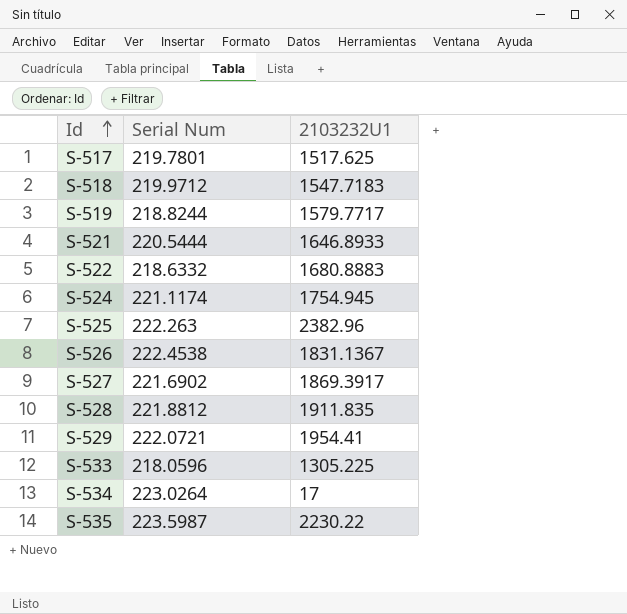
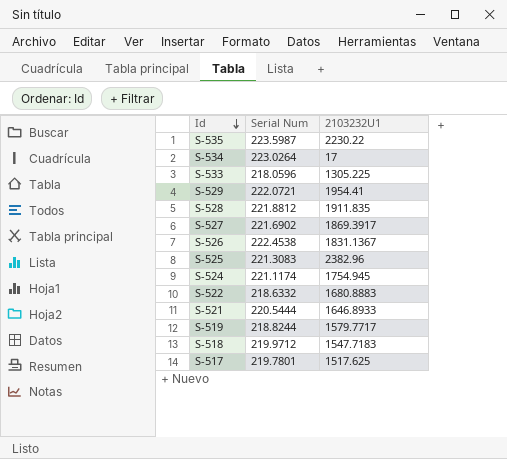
row order: Id ascending -> Id descending
S-525 | Serial Num: 222.263 -> 221.3083

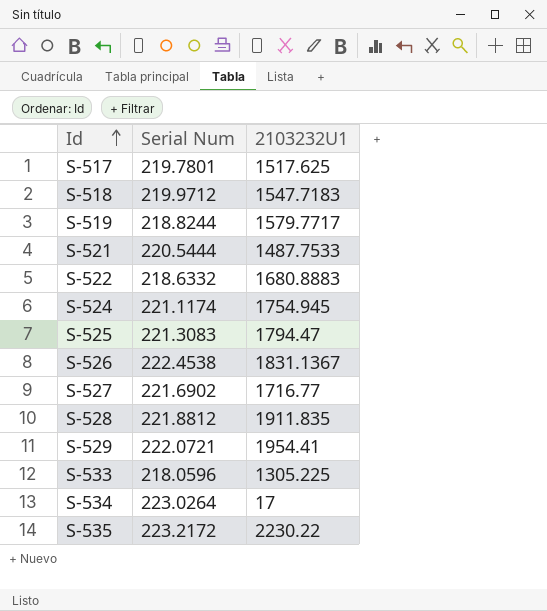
row order: Id descending -> Id ascending
S-521 | 2103232U1: 1646.8933 -> 1487.7533
S-525 | 2103232U1: 2382.96 -> 1794.47
S-527 | 2103232U1: 1869.3917 -> 1716.77
S-535 | Serial Num: 223.5987 -> 223.2172

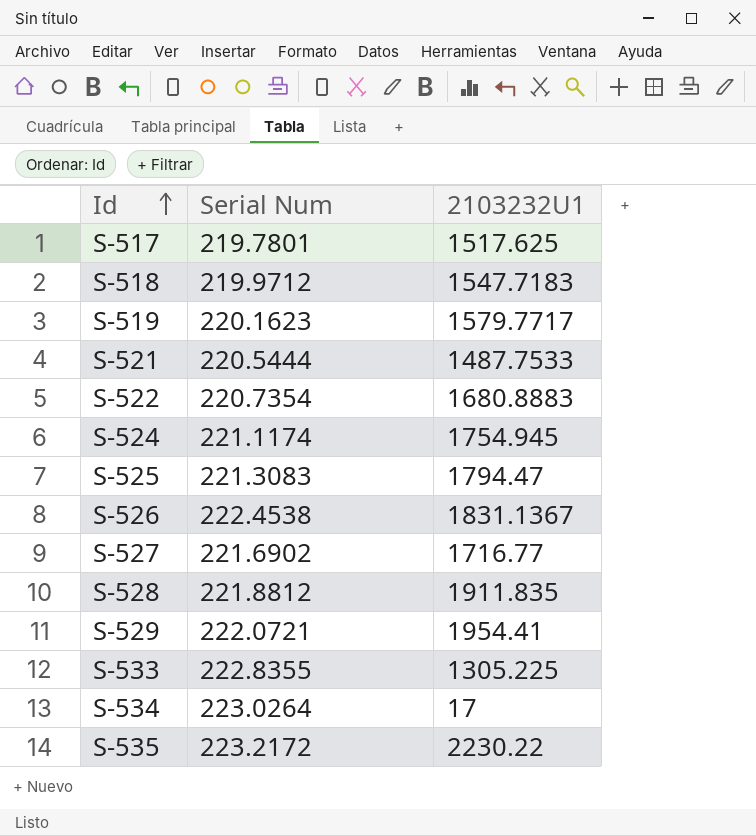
S-519 | Serial Num: 218.8244 -> 220.1623
S-522 | Serial Num: 218.6332 -> 220.7354
S-533 | Serial Num: 218.0596 -> 222.8355

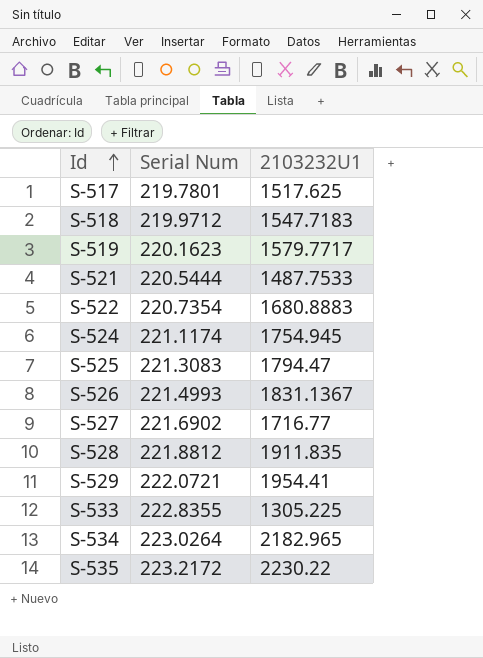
S-526 | Serial Num: 222.4538 -> 221.4993
S-534 | 2103232U1: 17 -> 2182.965

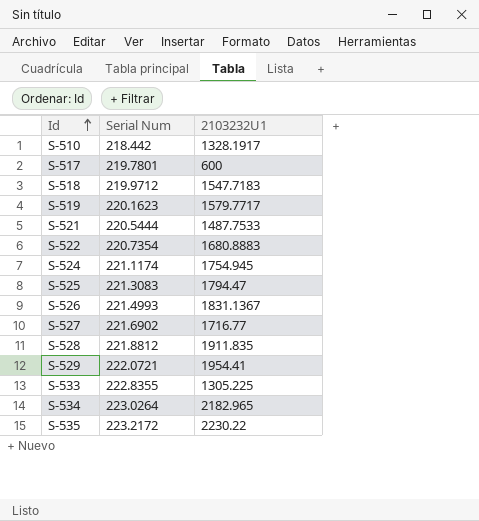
row S-510: none -> 218.442 | 1328.1917
S-517 | 2103232U1: 1517.625 -> 600

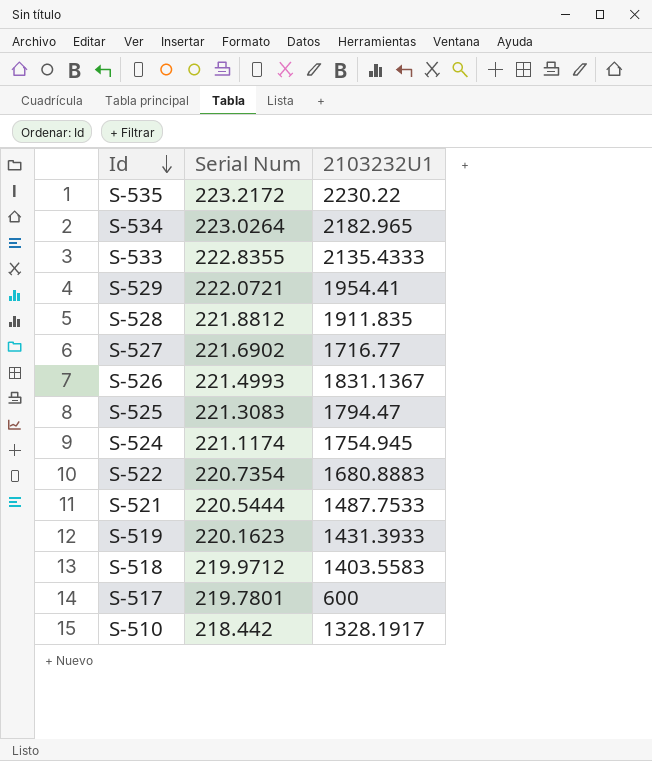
row order: Id ascending -> Id descending
S-533 | 2103232U1: 1305.225 -> 2135.4333
S-519 | 2103232U1: 1579.7717 -> 1431.3933
S-518 | 2103232U1: 1547.7183 -> 1403.5583

